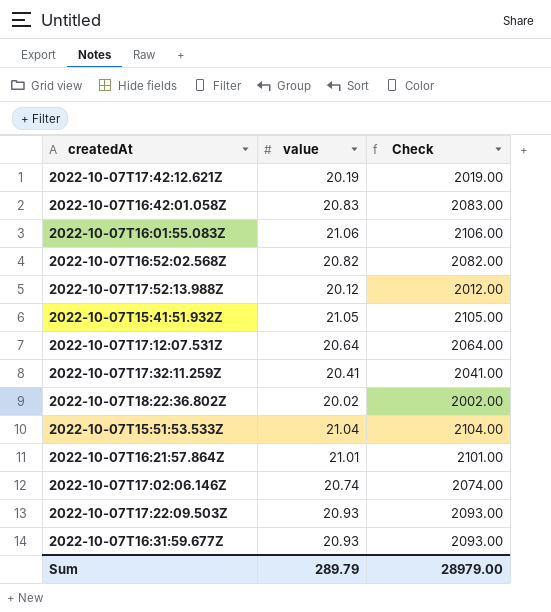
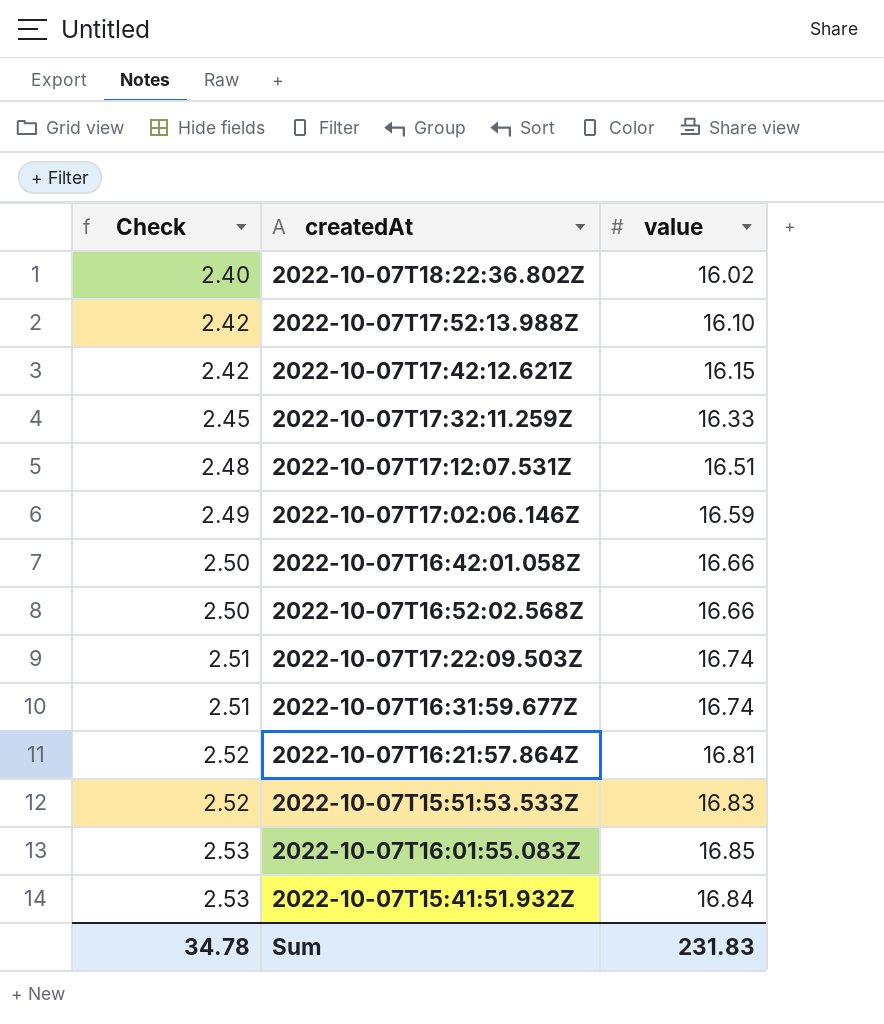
row order: none -> Check ascending
column Check | formula: [value] * 100 -> [value] * 0.15
column Check | position: 3 -> 1
2022-10-07T18:22:36.802Z | value: 20.02 -> 16.02
2022-10-07T17:52:13.988Z | value: 20.12 -> 16.10
2022-10-07T17:42:12.621Z | value: 20.19 -> 16.15
2022-10-07T17:32:11.259Z | value: 20.41 -> 16.33
2022-10-07T17:12:07.531Z | value: 20.64 -> 16.51
2022-10-07T17:02:06.146Z | value: 20.74 -> 16.59
2022-10-07T16:42:01.058Z | value: 20.83 -> 16.66
2022-10-07T16:52:02.568Z | value: 20.82 -> 16.66
2022-10-07T17:22:09.503Z | value: 20.93 -> 16.74
2022-10-07T16:31:59.677Z | value: 20.93 -> 16.74
2022-10-07T16:21:57.864Z | value: 21.01 -> 16.81
2022-10-07T15:51:53.533Z | value: 21.04 -> 16.83
2022-10-07T16:01:55.083Z | value: 21.06 -> 16.85
2022-10-07T15:41:51.932Z | value: 21.05 -> 16.84
Sum | Check: 28979.00 -> 34.78
Sum | value: 289.79 -> 231.83

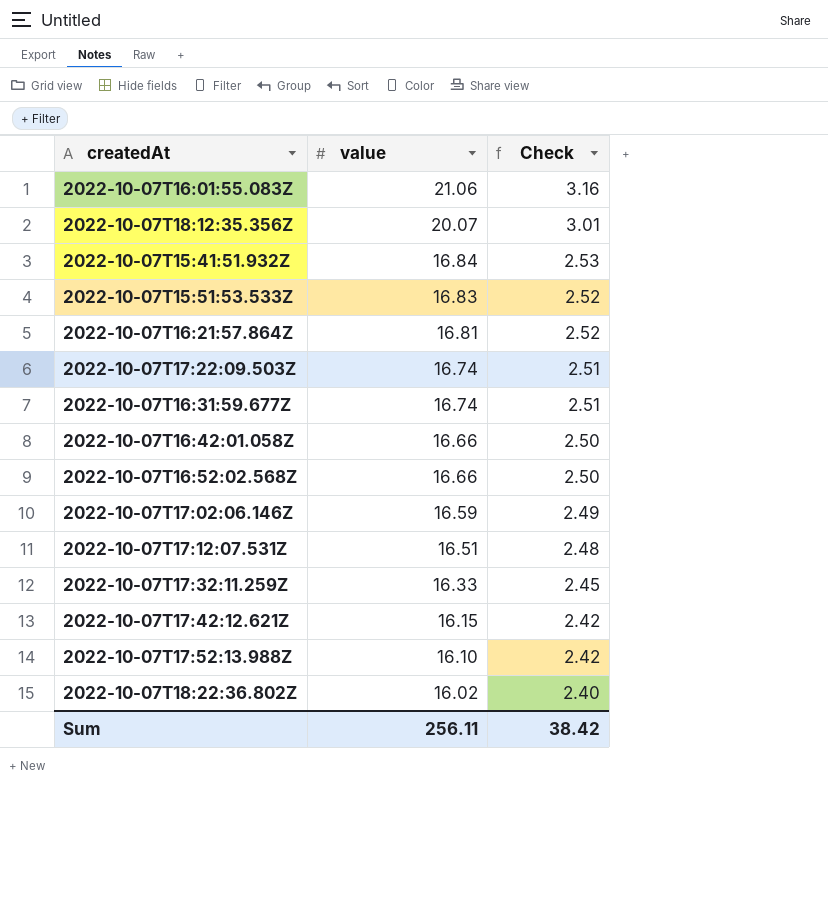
row order: Check ascending -> value descending
column Check | position: 1 -> 3
2022-10-07T16:01:55.083Z | value: 16.85 -> 21.06
2022-10-07T16:01:55.083Z | Check: 2.53 -> 3.16
row 2022-10-07T18:12:35.356Z: none -> 20.07 | 3.01
Sum | value: 231.83 -> 256.11
Sum | Check: 34.78 -> 38.42

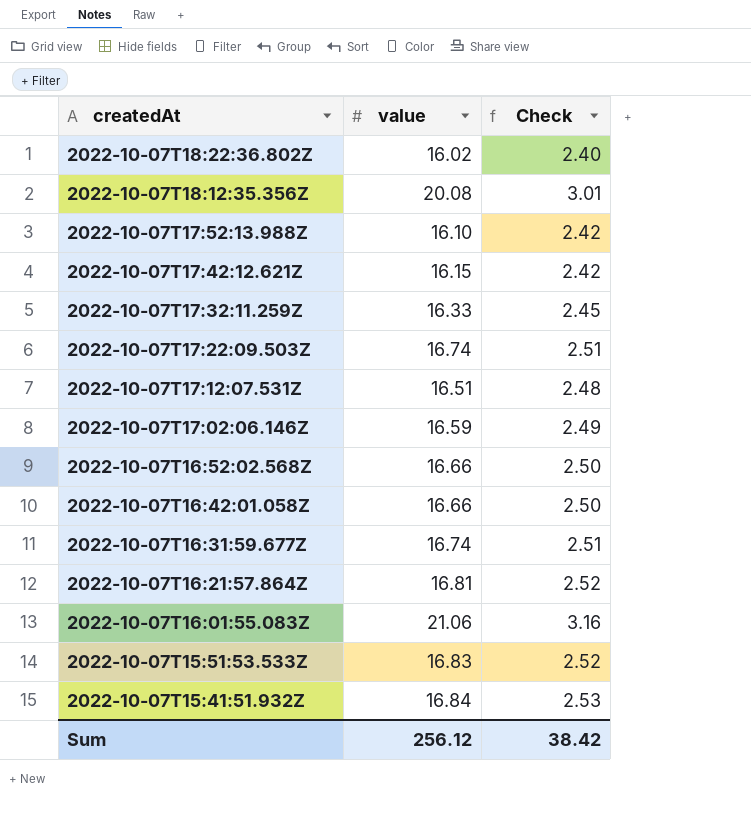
row order: value descending -> createdAt descending
2022-10-07T18:12:35.356Z | value: 20.07 -> 20.08
Sum | value: 256.11 -> 256.12

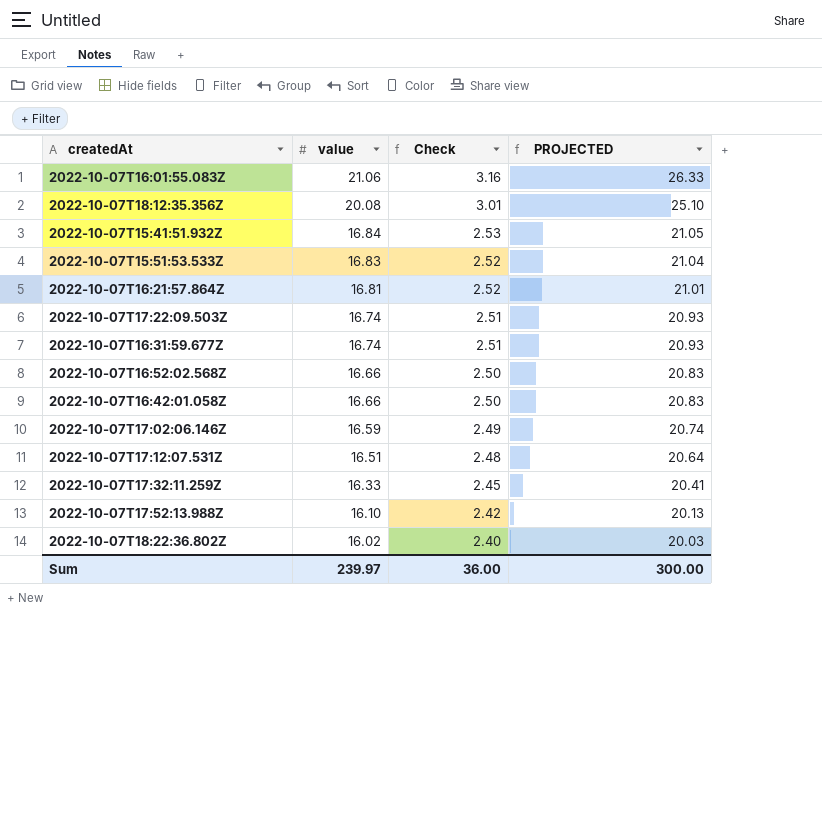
row order: createdAt descending -> value descending
column PROJECTED | formula: none -> [value] * 1.25
row 2022-10-07T17:42:12.621Z: 16.15 | 2.42 -> none
Sum | value: 256.12 -> 239.97
Sum | Check: 38.42 -> 36.00

